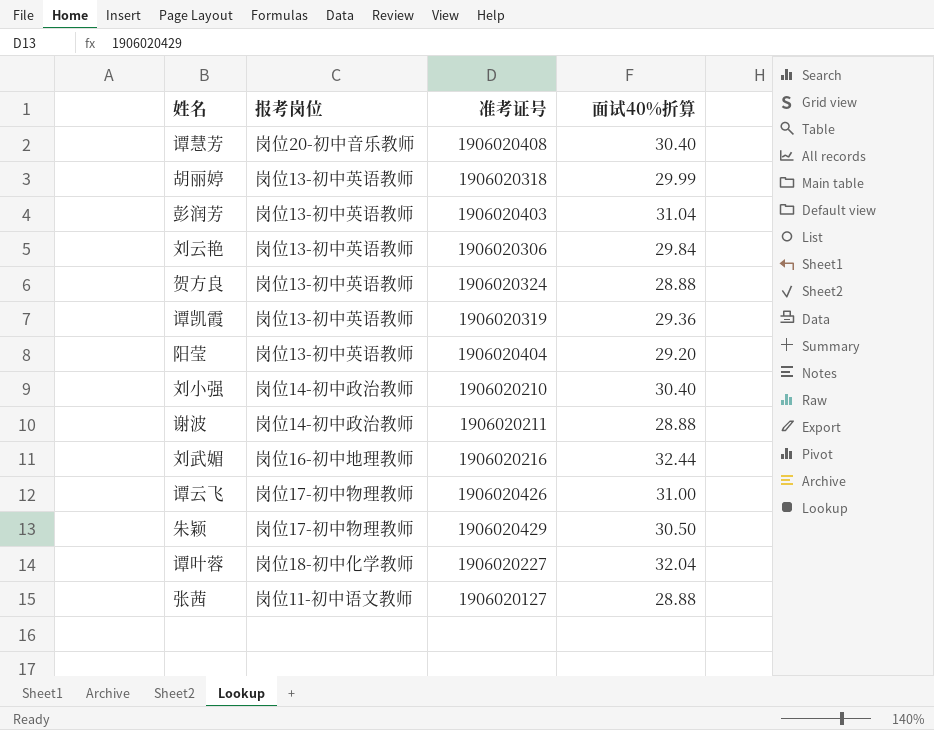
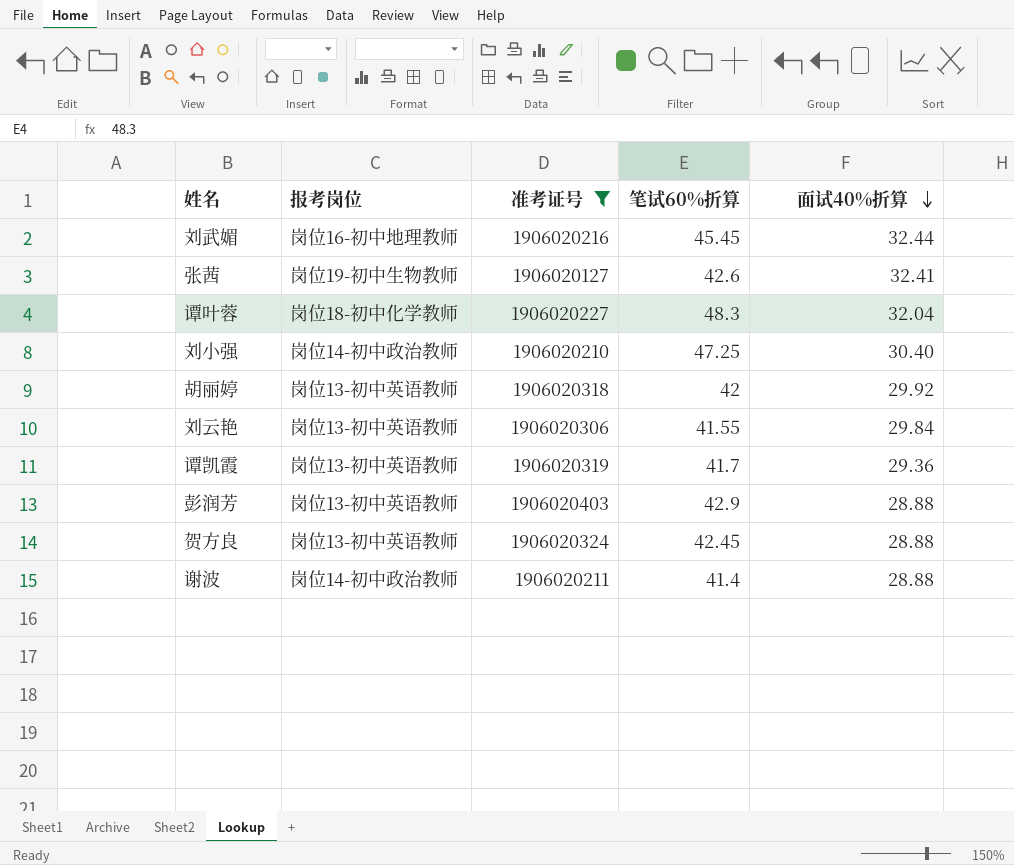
filter: none -> 准考证号 <= 1906020403
row order: none -> 面试40%折算 descending
column 笔试60%折算 | position: none -> 4
张茜 | 报考岗位: 岗位11-初中语文教师 -> 岗位19-初中生物教师
张茜 | 面试40%折算: 28.88 -> 32.41
胡丽婷 | 面试40%折算: 29.99 -> 29.92
彭润芳 | 面试40%折算: 31.04 -> 28.88

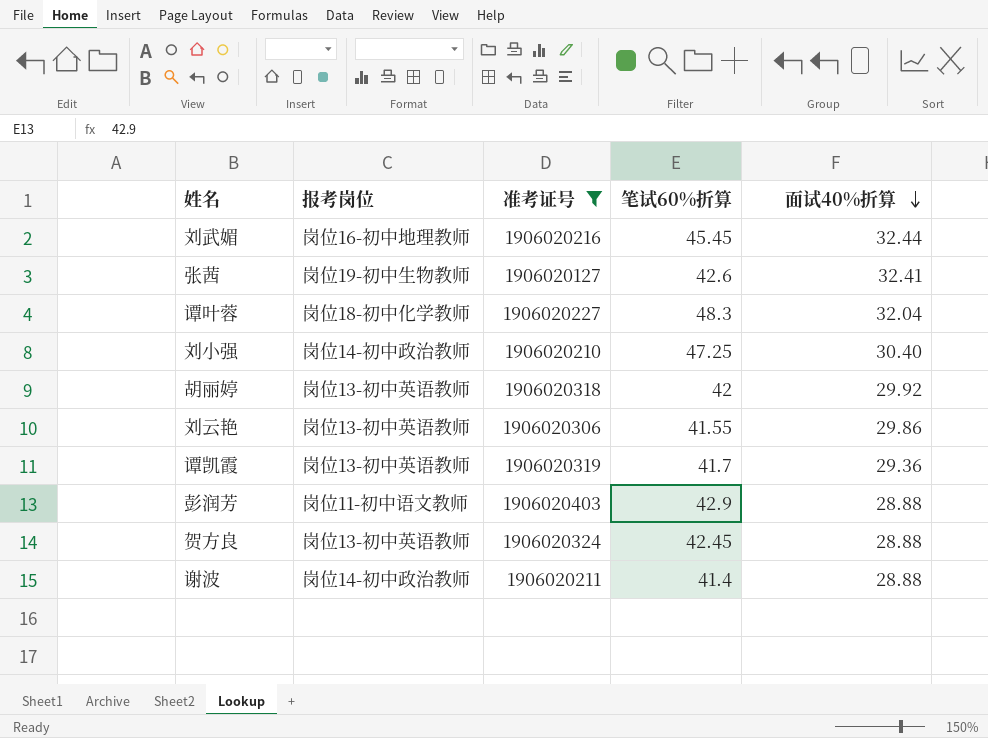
刘云艳 | 面试40%折算: 29.84 -> 29.86
彭润芳 | 报考岗位: 岗位13-初中英语教师 -> 岗位11-初中语文教师

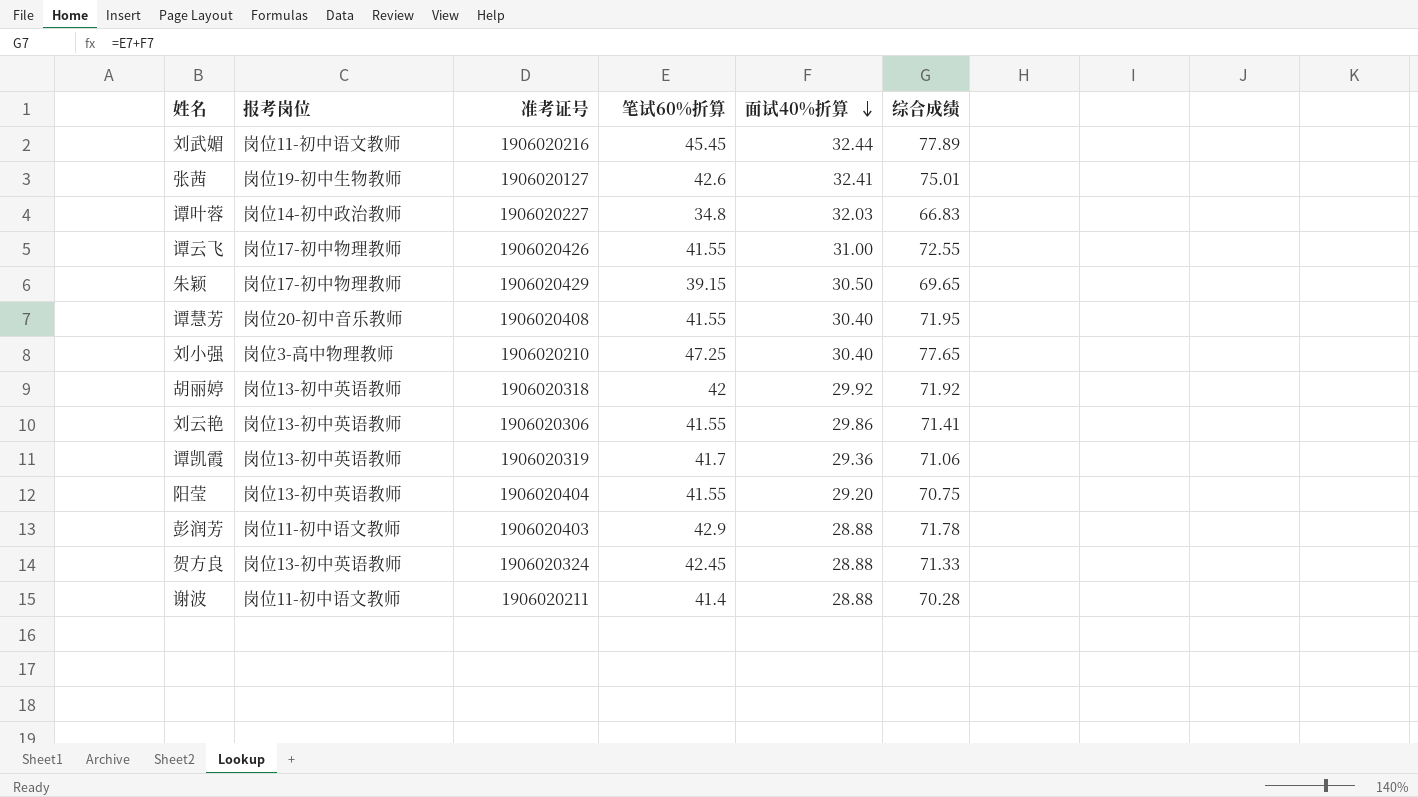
filter: 准考证号 <= 1906020403 -> none
column 综合成绩 | formula: none -> [笔试60%折算] + [面试40%折算]
刘武媚 | 报考岗位: 岗位16-初中地理教师 -> 岗位11-初中语文教师
谭叶蓉 | 报考岗位: 岗位18-初中化学教师 -> 岗位14-初中政治教师
谭叶蓉 | 笔试60%折算: 48.3 -> 34.8
谭叶蓉 | 面试40%折算: 32.04 -> 32.03
刘小强 | 报考岗位: 岗位14-初中政治教师 -> 岗位3-高中物理教师
谢波 | 报考岗位: 岗位14-初中政治教师 -> 岗位11-初中语文教师

